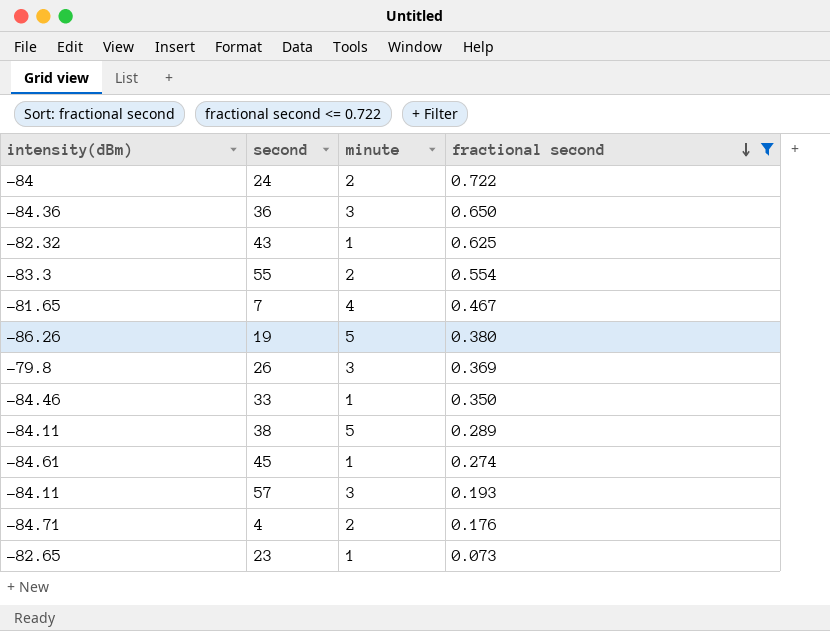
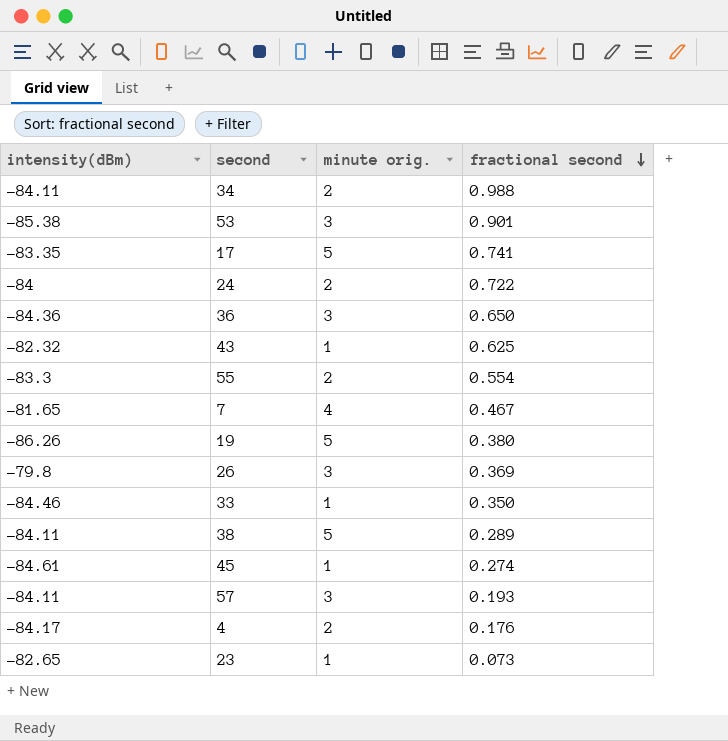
filter: fractional second <= 0.722 -> none
column name: minute -> minute orig.
4 | intensity(dBm): -84.71 -> -84.17

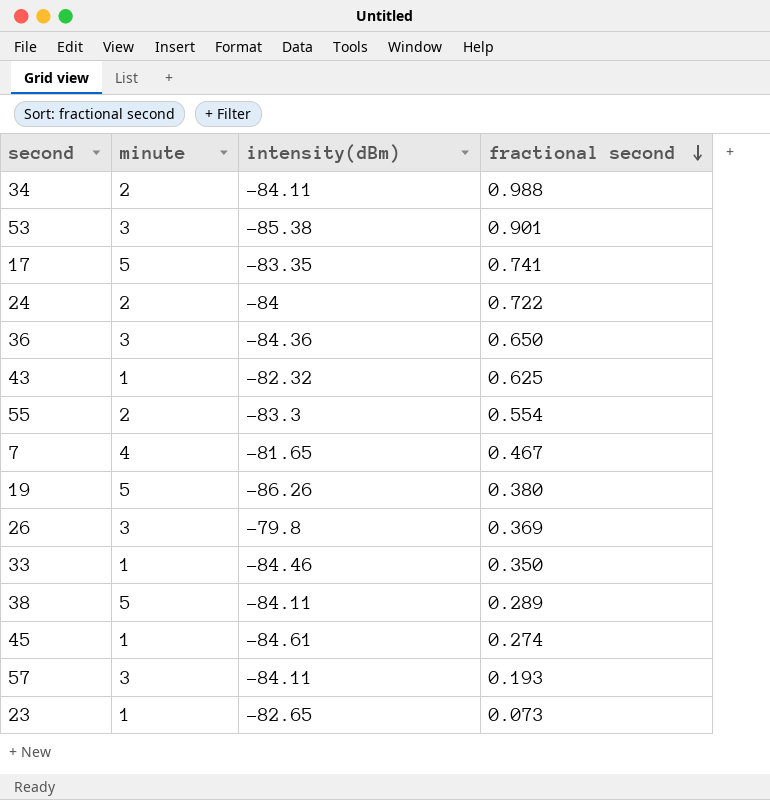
column name: minute orig. -> minute
column intensity(dBm) | position: 1 -> 3
row 4: -84.17 | 2 | 0.176 -> none

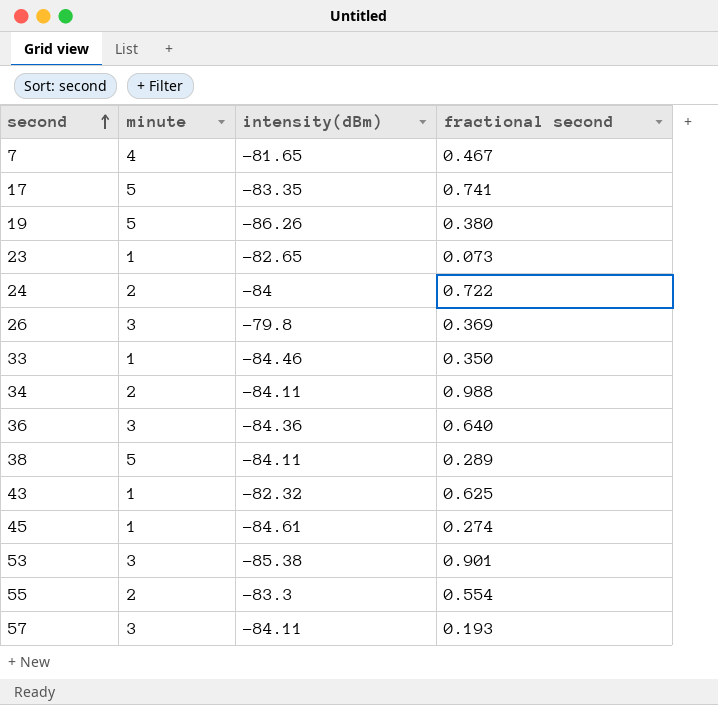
row order: fractional second descending -> second ascending
36 | fractional second: 0.650 -> 0.640

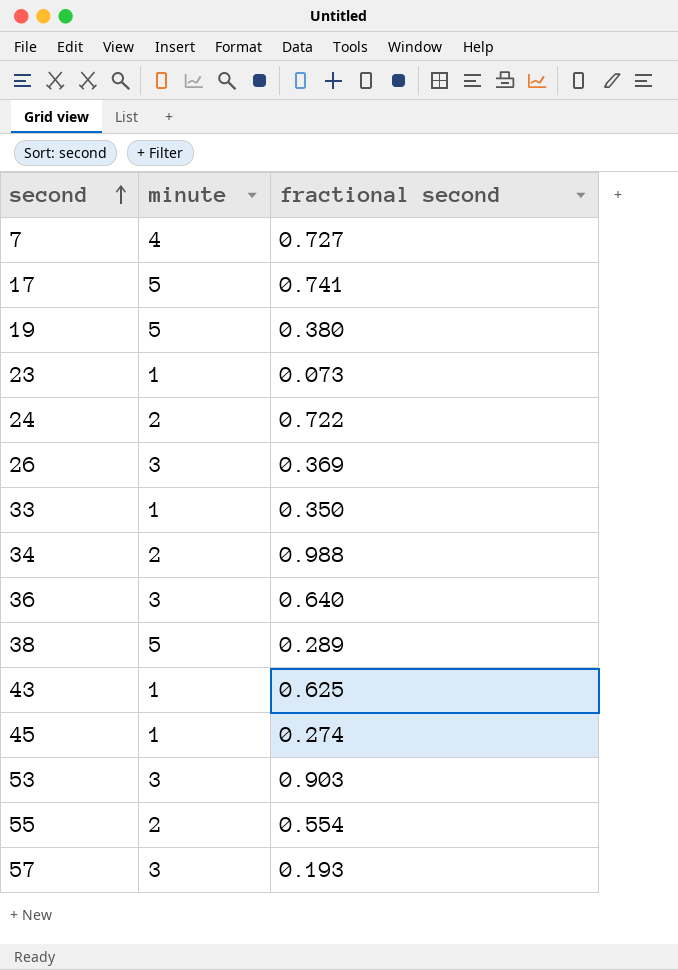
column intensity(dBm) | position: 3 -> none
7 | fractional second: 0.467 -> 0.727
53 | fractional second: 0.901 -> 0.903

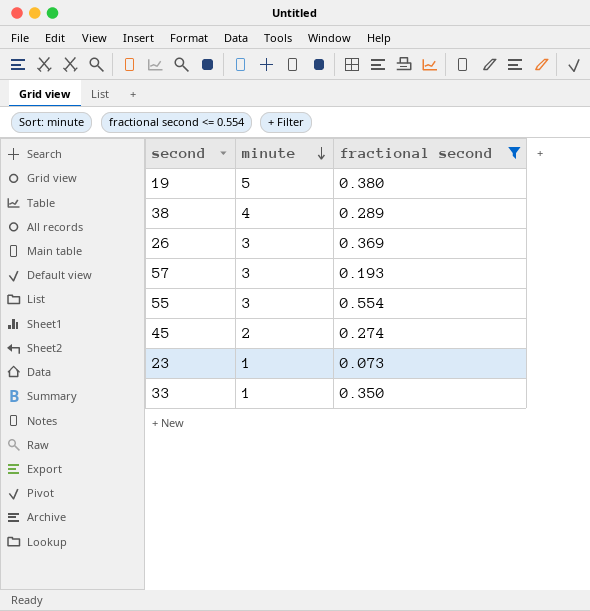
filter: none -> fractional second <= 0.554
row order: second ascending -> minute descending
38 | minute: 5 -> 4
55 | minute: 2 -> 3
45 | minute: 1 -> 2

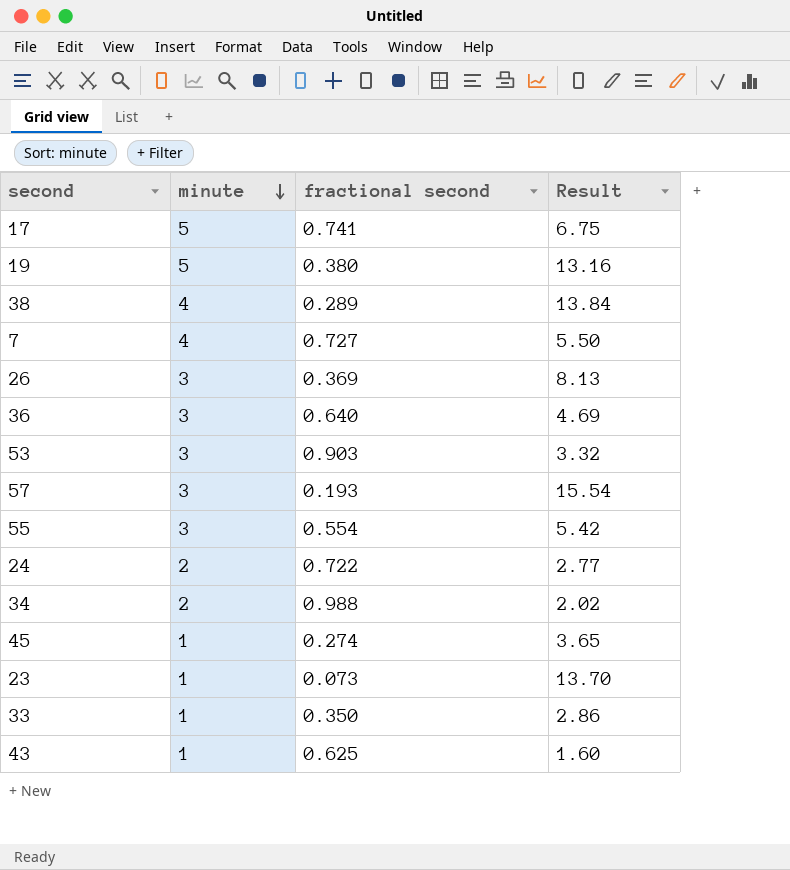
filter: fractional second <= 0.554 -> none
column Result | formula: none -> [minute] / [fractional second]
45 | minute: 2 -> 1

